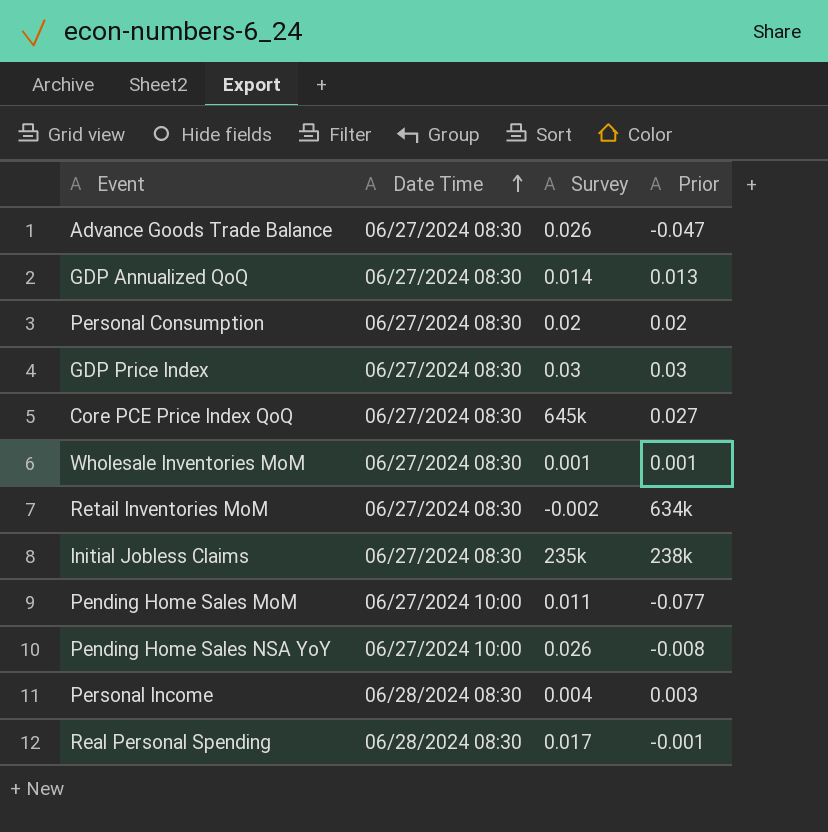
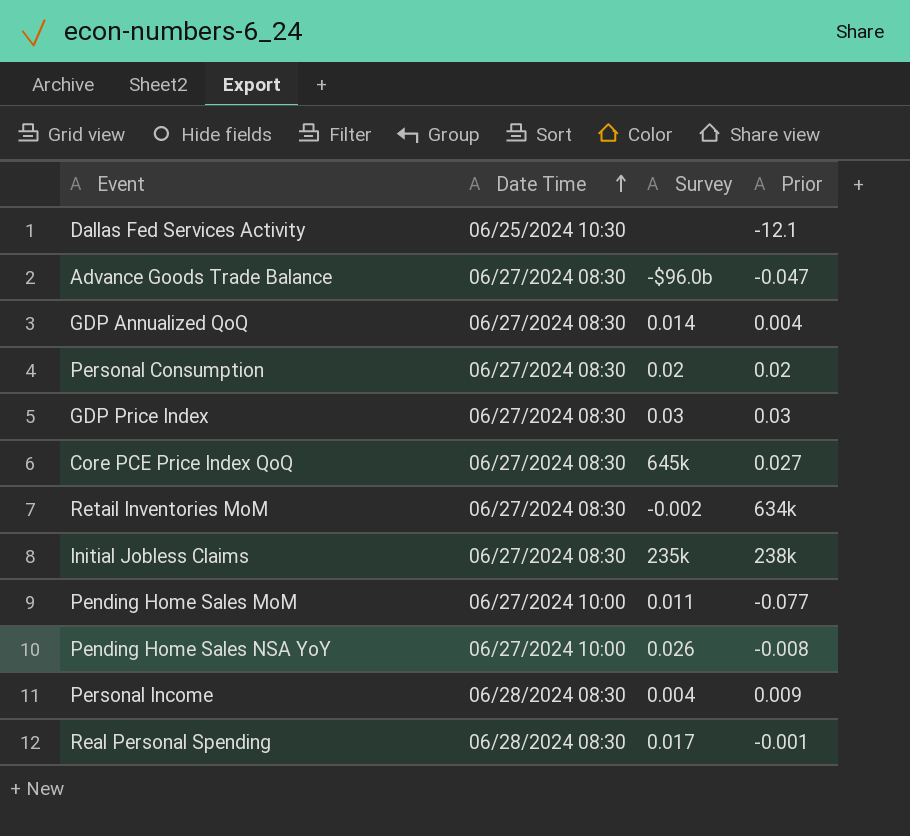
row Wholesale Inventories MoM: 06/27/2024 08:30 | 0.001 | 0.001 -> none
row Dallas Fed Services Activity: none -> 06/25/2024 10:30 | none | -12.1
Advance Goods Trade Balance | Survey: 0.026 -> -$96.0b
GDP Annualized QoQ | Prior: 0.013 -> 0.004
Personal Income | Prior: 0.003 -> 0.009

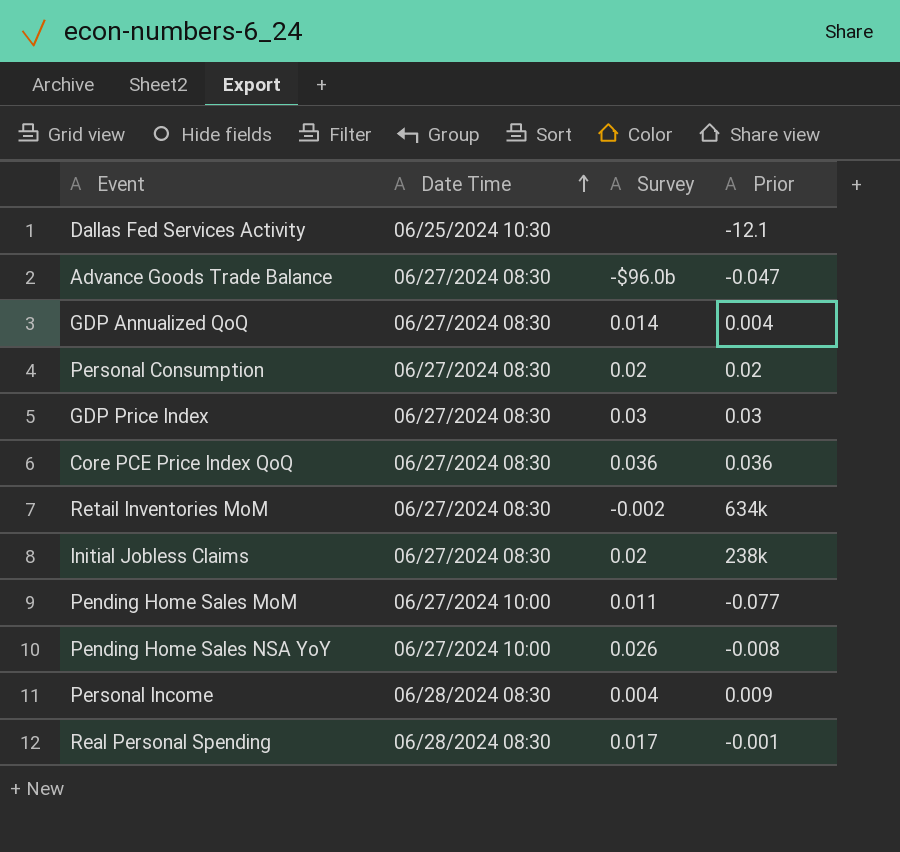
Core PCE Price Index QoQ | Survey: 645k -> 0.036
Core PCE Price Index QoQ | Prior: 0.027 -> 0.036
Initial Jobless Claims | Survey: 235k -> 0.02

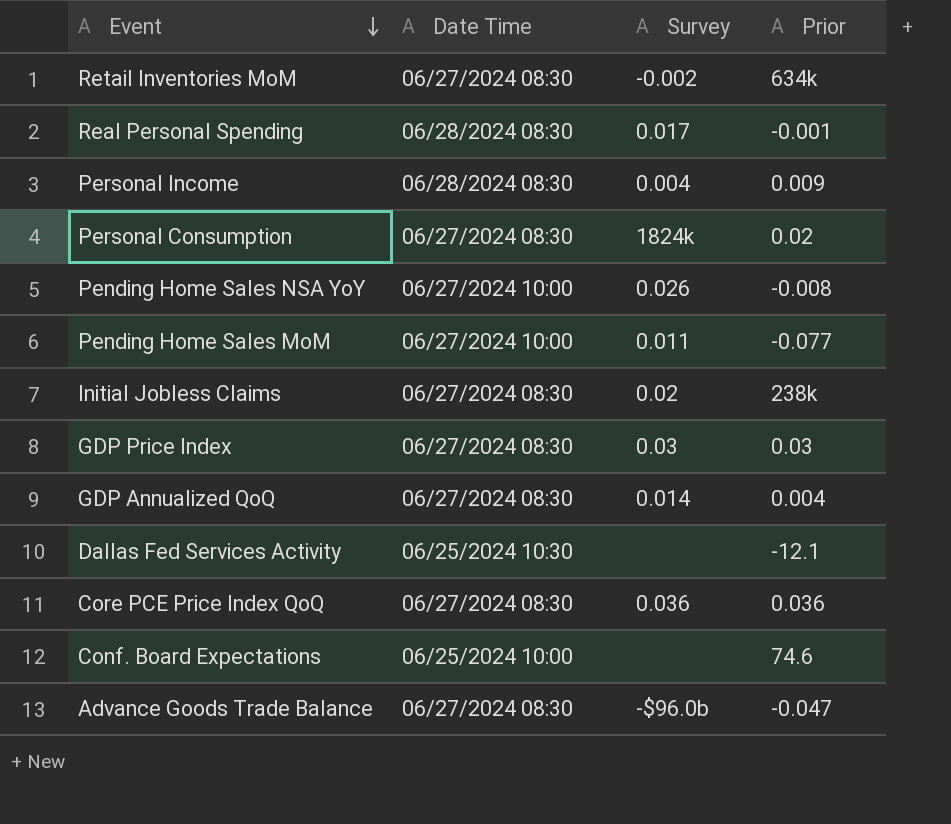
row order: Date Time ascending -> Event descending
Personal Consumption | Survey: 0.02 -> 1824k
row Conf. Board Expectations: none -> 06/25/2024 10:00 | none | 74.6

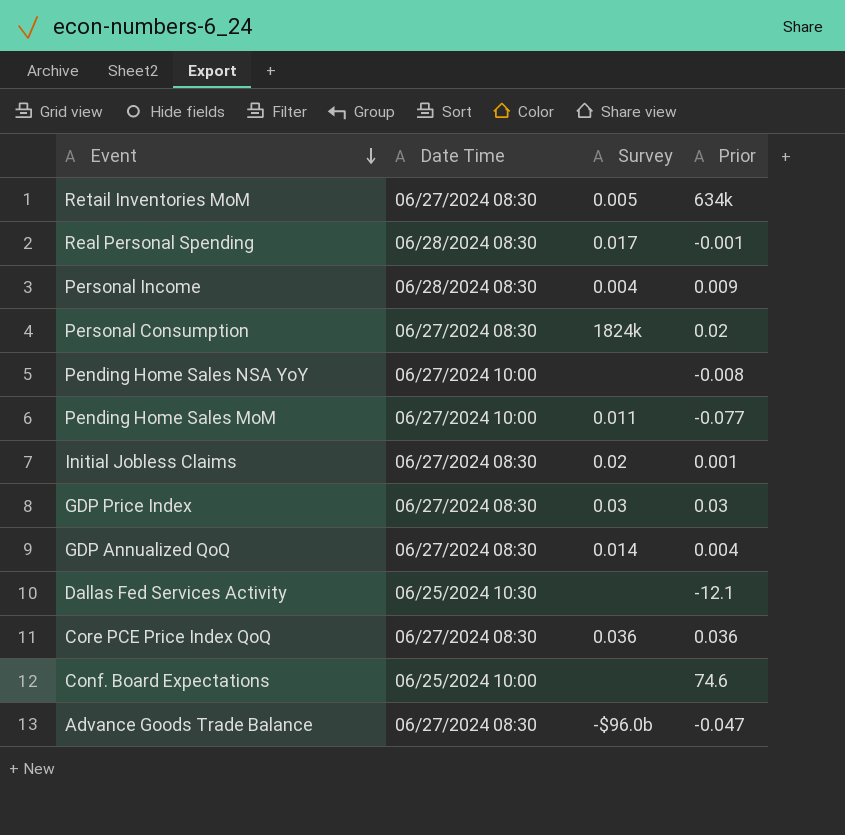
Retail Inventories MoM | Survey: -0.002 -> 0.005
Pending Home Sales NSA YoY | Survey: 0.026 -> none
Initial Jobless Claims | Prior: 238k -> 0.001

